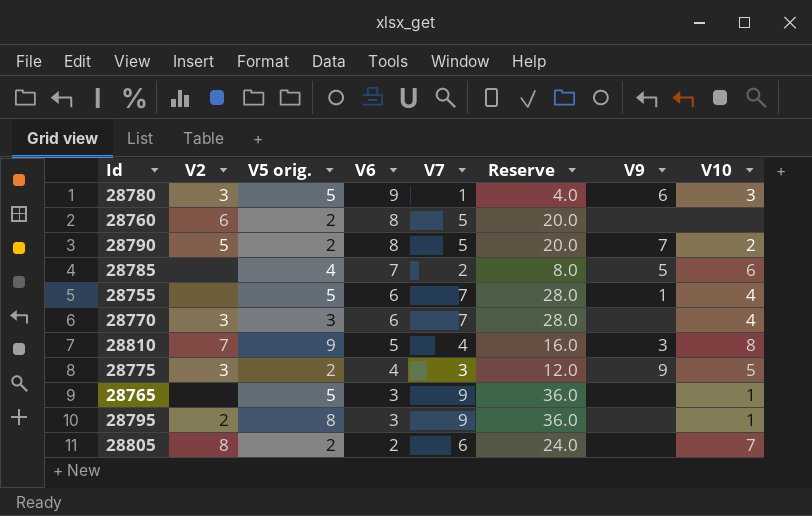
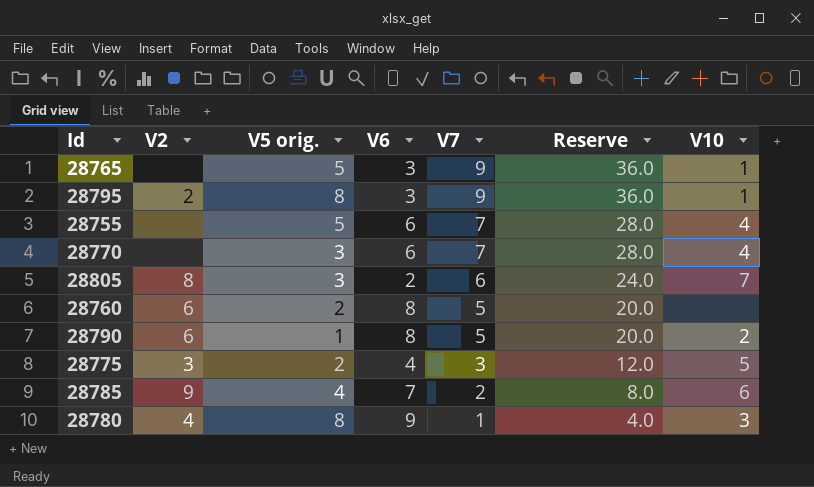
row order: V6 descending -> V7 descending
column V9 | position: 7 -> none
row 28810: 7 | 9 | 5 | 4 | 16.0 | 3 | 8 -> none
28770 | V2: 3 -> none
28805 | V5 orig.: 2 -> 3
28790 | V2: 5 -> 6
28790 | V5 orig.: 2 -> 1
28785 | V2: none -> 9
28780 | V2: 3 -> 4
28780 | V5 orig.: 5 -> 8

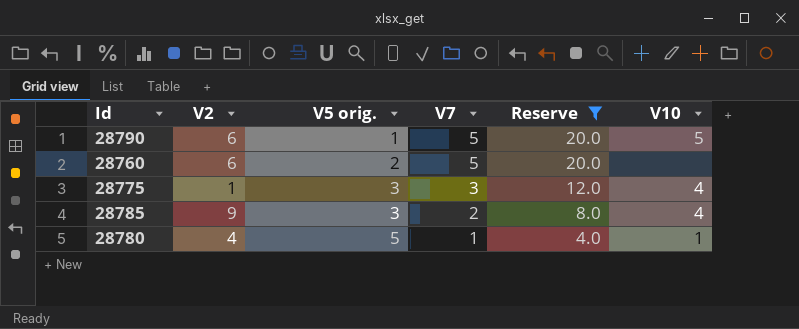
filter: none -> Reserve <= 20.0
row order: V7 descending -> V5 orig. ascending
column V6 | position: 4 -> none
28790 | V10: 2 -> 5
28775 | V2: 3 -> 1
28775 | V5 orig.: 2 -> 3
28775 | V10: 5 -> 4
28785 | V5 orig.: 4 -> 3
28785 | V10: 6 -> 4
28780 | V5 orig.: 8 -> 5
28780 | V10: 3 -> 1

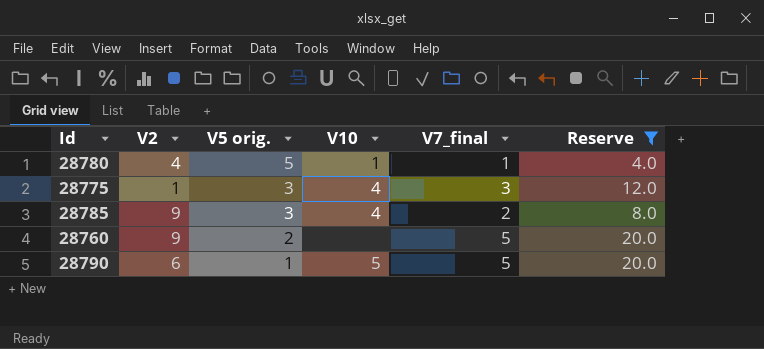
row order: V5 orig. ascending -> V5 orig. descending
column V10 | position: 6 -> 4
column name: V7 -> V7_final
28760 | V2: 6 -> 9

